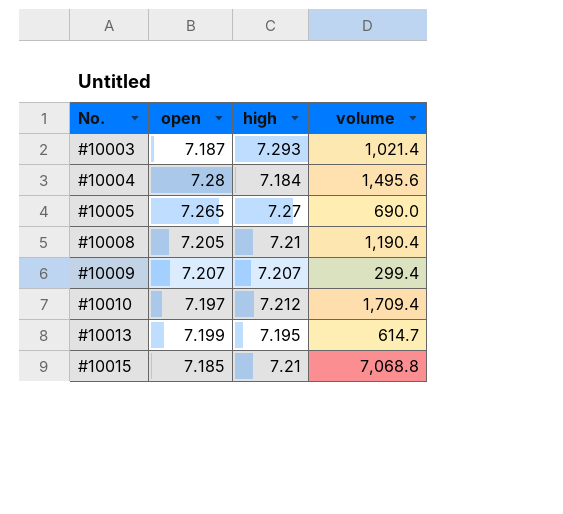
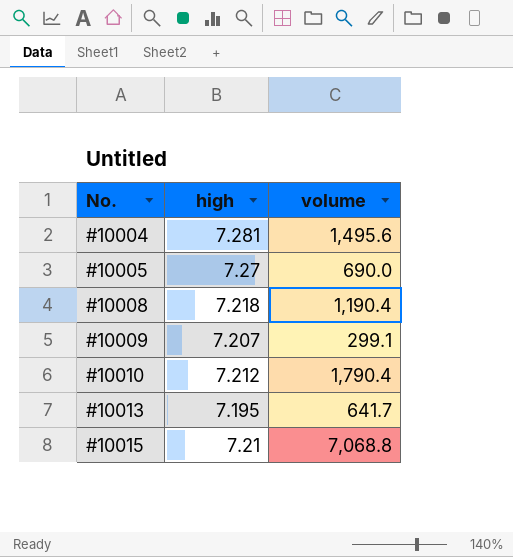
column open | position: 2 -> none
row #10003: 7.187 | 7.293 | 1,021.4 -> none
#10004 | high: 7.184 -> 7.281
#10008 | high: 7.21 -> 7.218
#10009 | volume: 299.4 -> 299.1
#10010 | volume: 1,709.4 -> 1,790.4
#10013 | volume: 614.7 -> 641.7

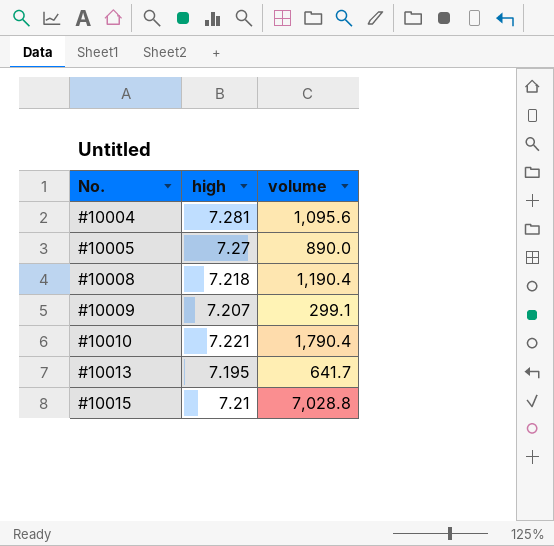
#10004 | volume: 1,495.6 -> 1,095.6
#10005 | volume: 690.0 -> 890.0
#10010 | high: 7.212 -> 7.221
#10015 | volume: 7,068.8 -> 7,028.8

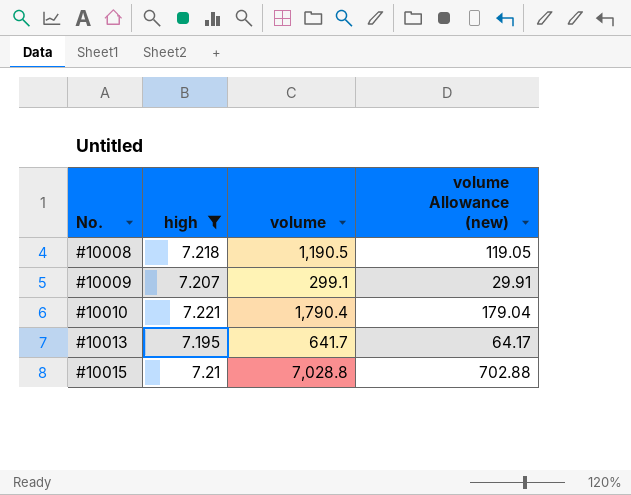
filter: none -> high <= 7.221
column volume Allowance (new) | formula: none -> [volume] * 0.1
#10008 | volume: 1,190.4 -> 1,190.5

